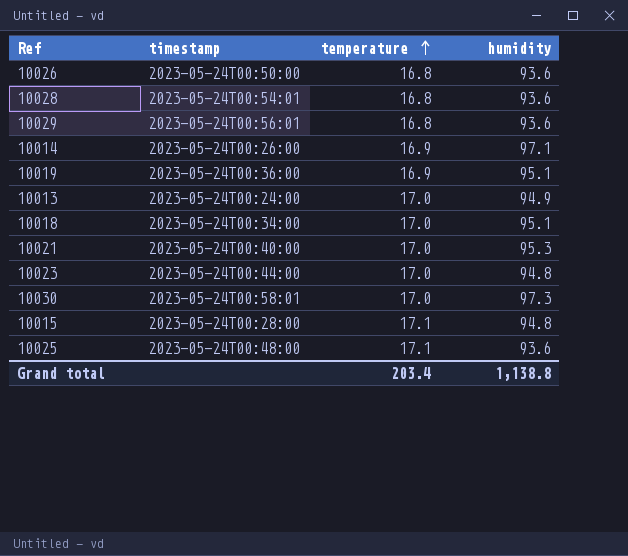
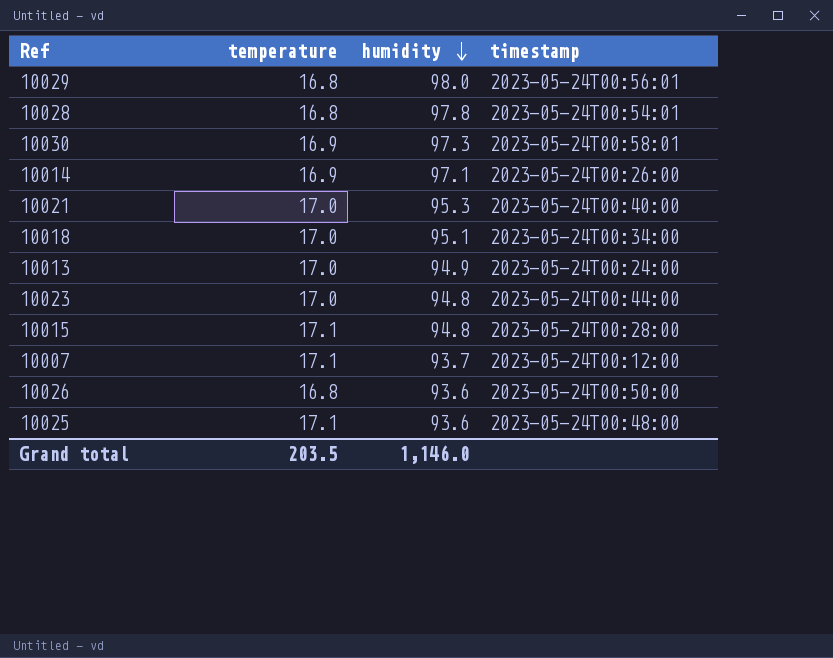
row order: temperature ascending -> humidity descending
column timestamp | position: 2 -> 4
row 10019: 2023-05-24T00:36:00 | 16.9 | 95.1 -> none
10029 | humidity: 93.6 -> 98.0
10028 | humidity: 93.6 -> 97.8
10030 | temperature: 17.0 -> 16.9
row 10007: none -> 17.1 | 93.7 | 2023-05-24T00:12:00
Grand total | temperature: 203.4 -> 203.5
Grand total | humidity: 1,138.8 -> 1,146.0

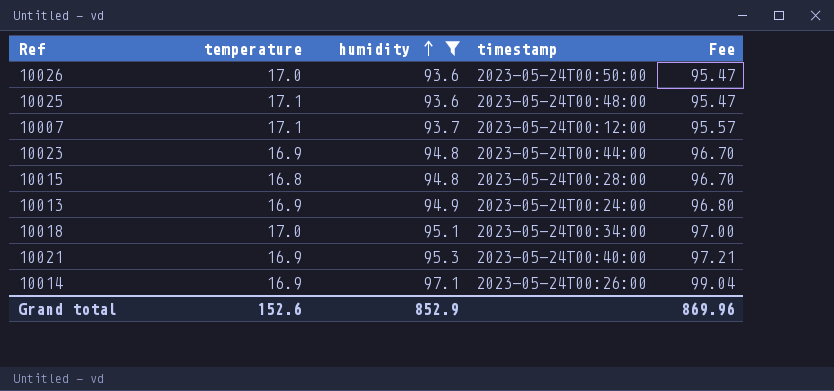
filter: none -> humidity <= 97.1
row order: humidity descending -> humidity ascending
column Fee | formula: none -> [humidity] * 1.02
10026 | temperature: 16.8 -> 17.0
10023 | temperature: 17.0 -> 16.9
10015 | temperature: 17.1 -> 16.8
10013 | temperature: 17.0 -> 16.9
10021 | temperature: 17.0 -> 16.9
Grand total | temperature: 203.5 -> 152.6
Grand total | humidity: 1,146.0 -> 852.9

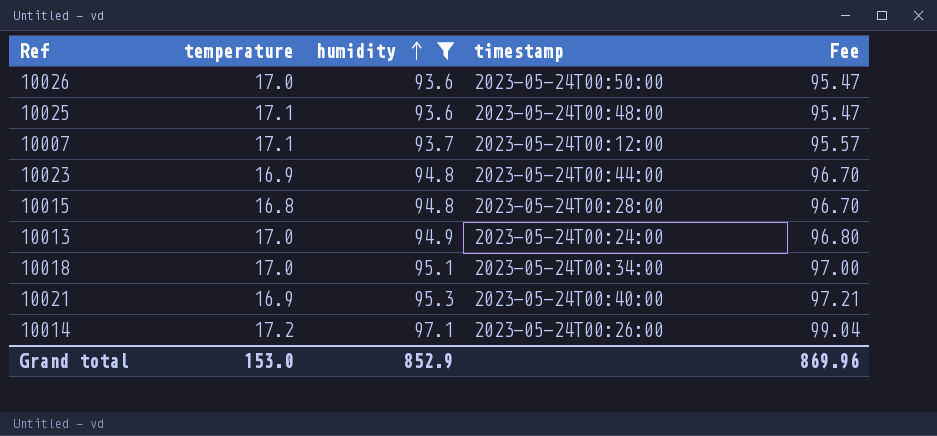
10013 | temperature: 16.9 -> 17.0
10014 | temperature: 16.9 -> 17.2
Grand total | temperature: 152.6 -> 153.0

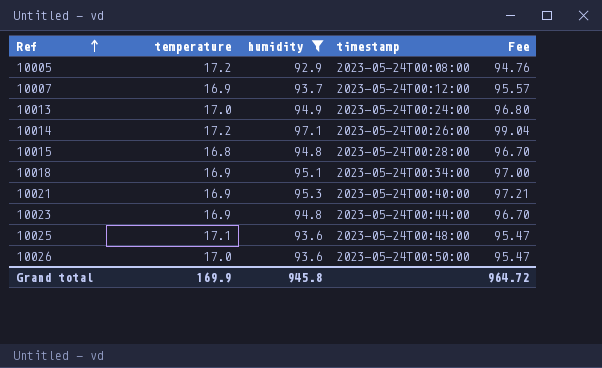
row order: humidity ascending -> Ref ascending
row 10005: none -> 17.2 | 92.9 | 2023-05-24T00:08:00 | 94.76
10007 | temperature: 17.1 -> 16.9
10018 | temperature: 17.0 -> 16.9
Grand total | temperature: 153.0 -> 169.9
Grand total | humidity: 852.9 -> 945.8
Grand total | Fee: 869.96 -> 964.72

